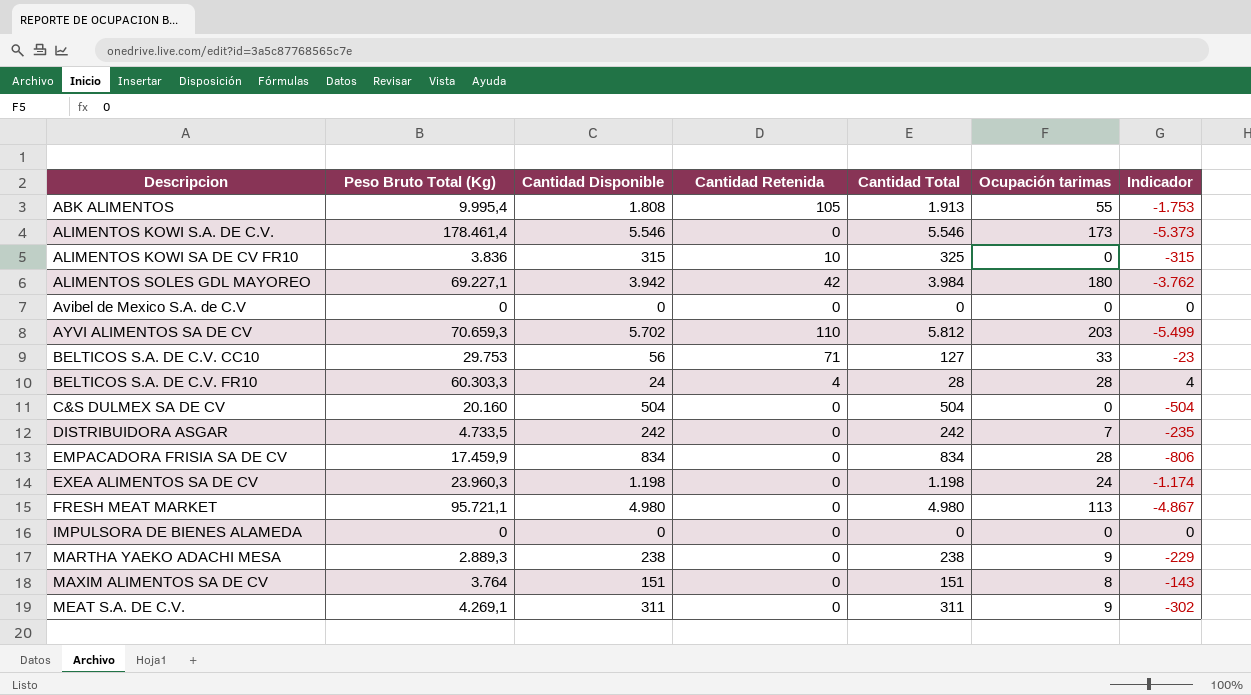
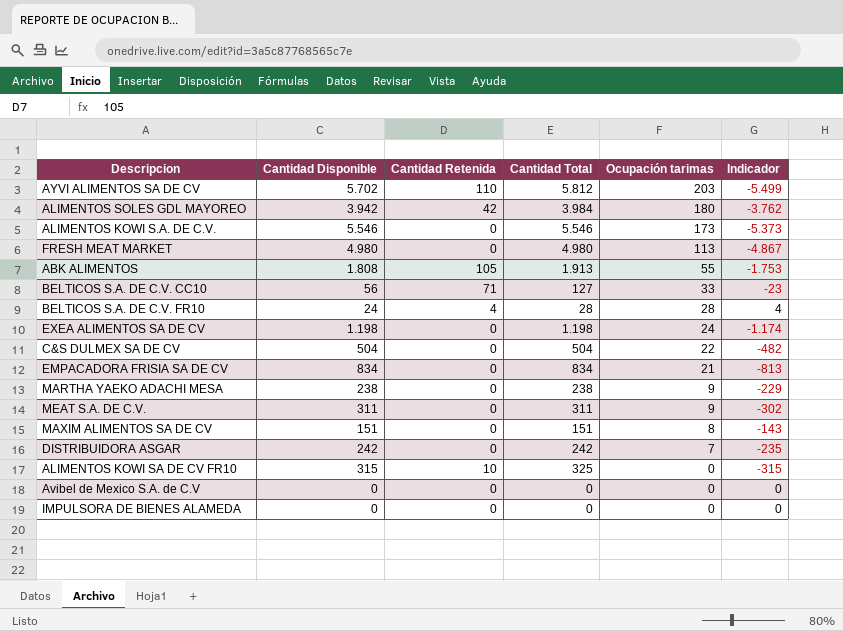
row order: Descripcion ascending -> Ocupación tarimas descending
column Peso Bruto Total (Kg) | position: 2 -> none
C&S DULMEX SA DE CV | Ocupación tarimas: 0 -> 22
C&S DULMEX SA DE CV | Indicador: -504 -> -482
EMPACADORA FRISIA SA DE CV | Ocupación tarimas: 28 -> 21
EMPACADORA FRISIA SA DE CV | Indicador: -806 -> -813

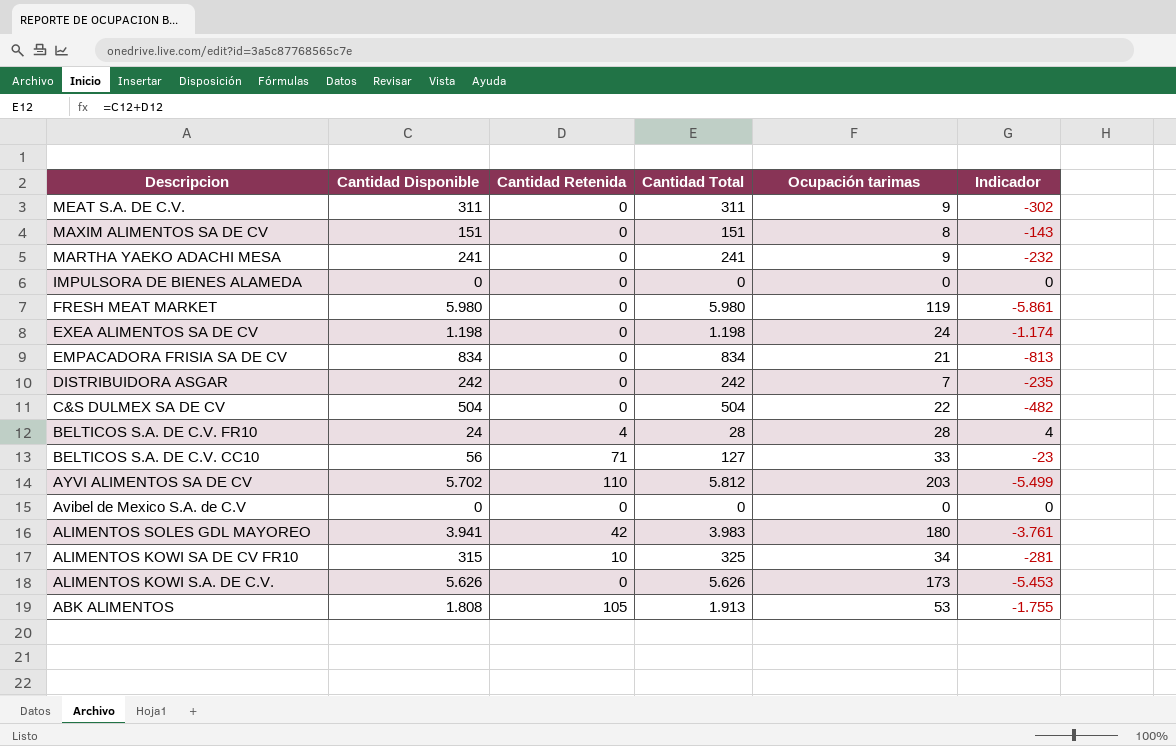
row order: Ocupación tarimas descending -> Descripcion descending
MARTHA YAEKO ADACHI MESA | Cantidad Disponible: 238 -> 241
MARTHA YAEKO ADACHI MESA | Cantidad Total: 238 -> 241
MARTHA YAEKO ADACHI MESA | Indicador: -229 -> -232
FRESH MEAT MARKET | Cantidad Disponible: 4.980 -> 5.980
FRESH MEAT MARKET | Cantidad Total: 4.980 -> 5.980
FRESH MEAT MARKET | Ocupación tarimas: 113 -> 119
FRESH MEAT MARKET | Indicador: -4.867 -> -5.861
ALIMENTOS SOLES GDL MAYOREO | Cantidad Disponible: 3.942 -> 3.941
ALIMENTOS SOLES GDL MAYOREO | Cantidad Total: 3.984 -> 3.983
ALIMENTOS SOLES GDL MAYOREO | Indicador: -3.762 -> -3.761
ALIMENTOS KOWI SA DE CV FR10 | Ocupación tarimas: 0 -> 34
ALIMENTOS KOWI SA DE CV FR10 | Indicador: -315 -> -281
ALIMENTOS KOWI S.A. DE C.V. | Cantidad Disponible: 5.546 -> 5.626
ALIMENTOS KOWI S.A. DE C.V. | Cantidad Total: 5.546 -> 5.626
ALIMENTOS KOWI S.A. DE C.V. | Indicador: -5.373 -> -5.453
ABK ALIMENTOS | Ocupación tarimas: 55 -> 53
ABK ALIMENTOS | Indicador: -1.753 -> -1.755

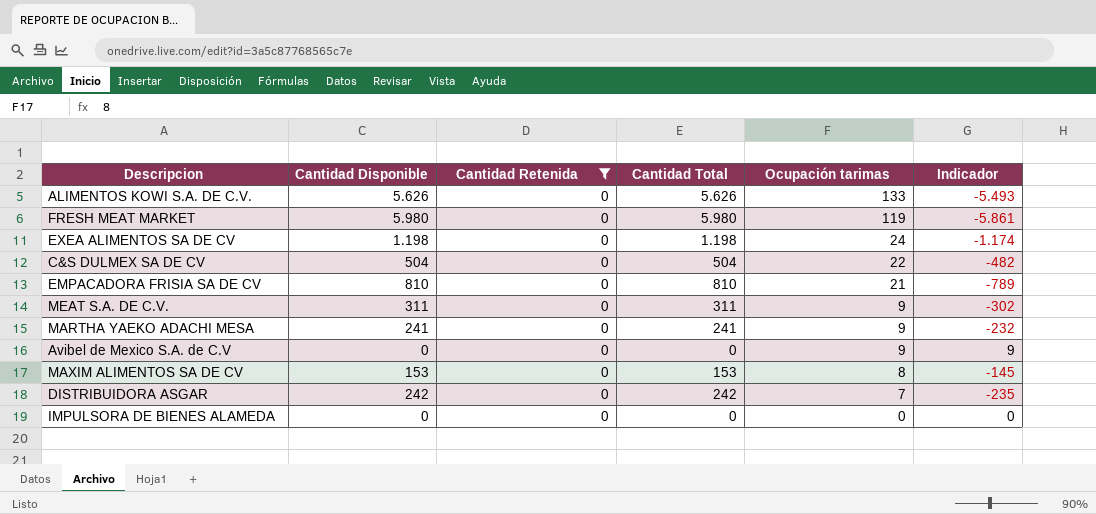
filter: none -> Cantidad Retenida = 0
row order: Descripcion descending -> Ocupación tarimas descending
ALIMENTOS KOWI S.A. DE C.V. | Ocupación tarimas: 173 -> 133
ALIMENTOS KOWI S.A. DE C.V. | Indicador: -5.453 -> -5.493
EMPACADORA FRISIA SA DE CV | Cantidad Disponible: 834 -> 810
EMPACADORA FRISIA SA DE CV | Cantidad Total: 834 -> 810
EMPACADORA FRISIA SA DE CV | Indicador: -813 -> -789
Avibel de Mexico S.A. de C.V | Ocupación tarimas: 0 -> 9
Avibel de Mexico S.A. de C.V | Indicador: 0 -> 9
MAXIM ALIMENTOS SA DE CV | Cantidad Disponible: 151 -> 153
MAXIM ALIMENTOS SA DE CV | Cantidad Total: 151 -> 153
MAXIM ALIMENTOS SA DE CV | Indicador: -143 -> -145

